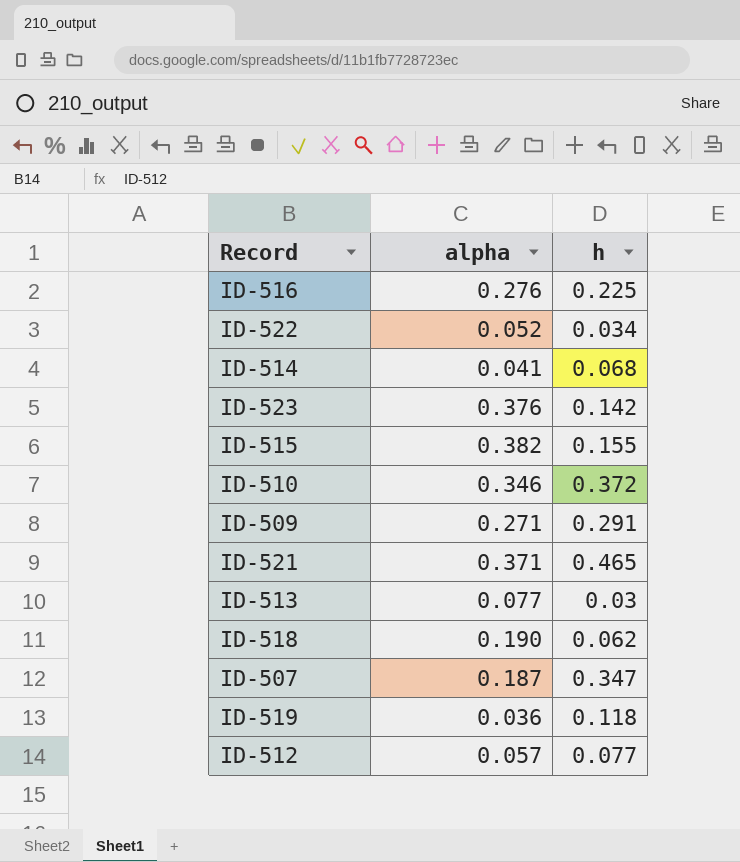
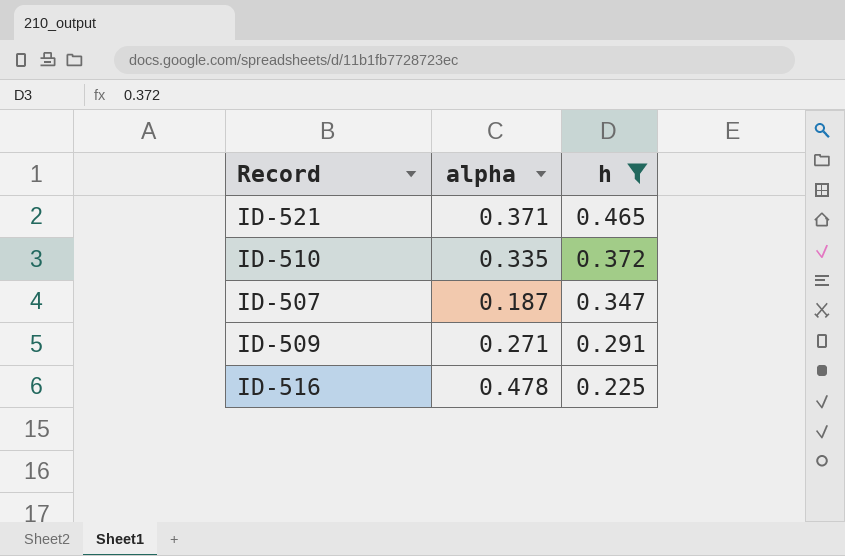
filter: none -> h >= 0.225
row order: none -> h descending
ID-510 | alpha: 0.346 -> 0.335
ID-516 | alpha: 0.276 -> 0.478

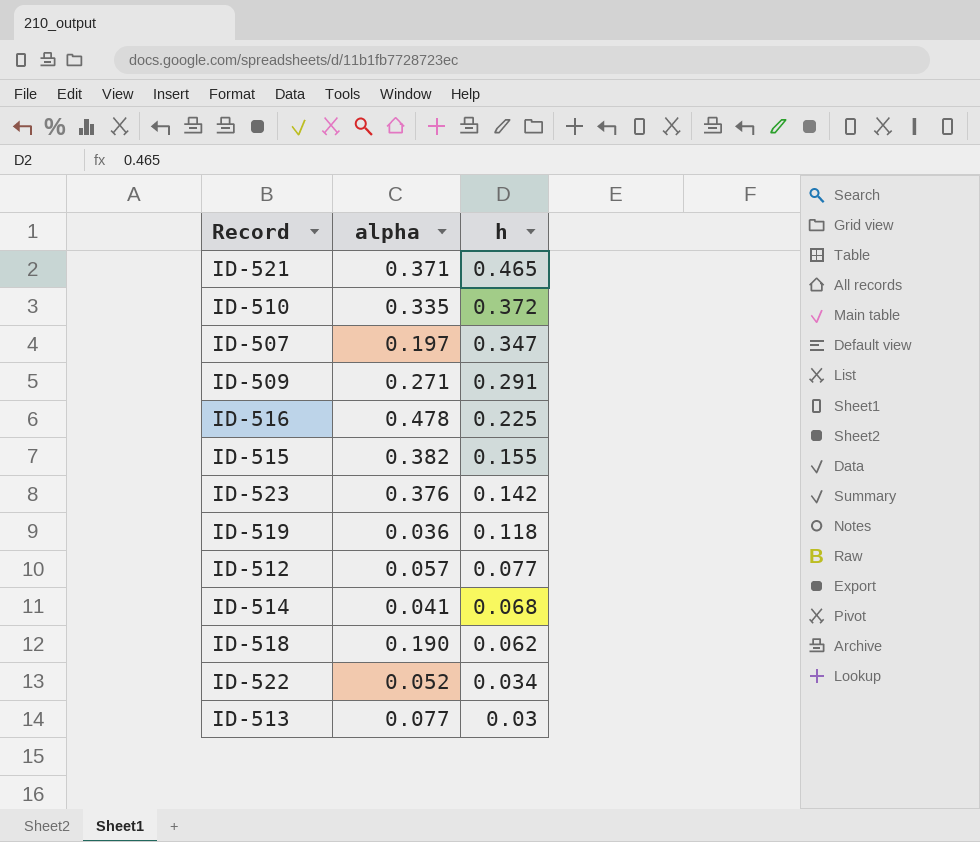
filter: h >= 0.225 -> none
ID-507 | alpha: 0.187 -> 0.197

